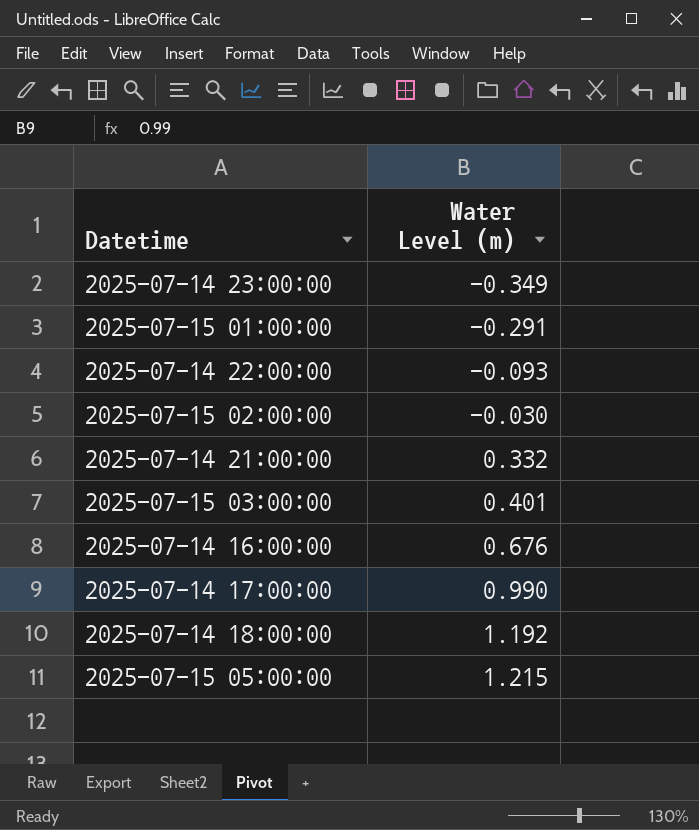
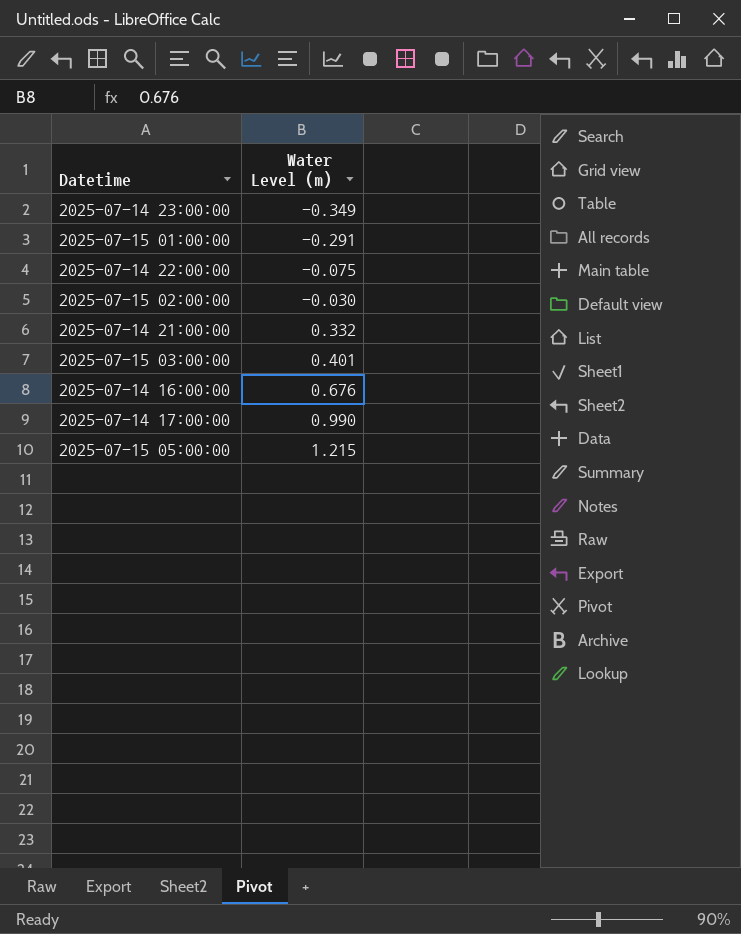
row 2025-07-14 18:00:00: 1.192 -> none
2025-07-14 22:00:00 | Water Level (m): -0.093 -> -0.075

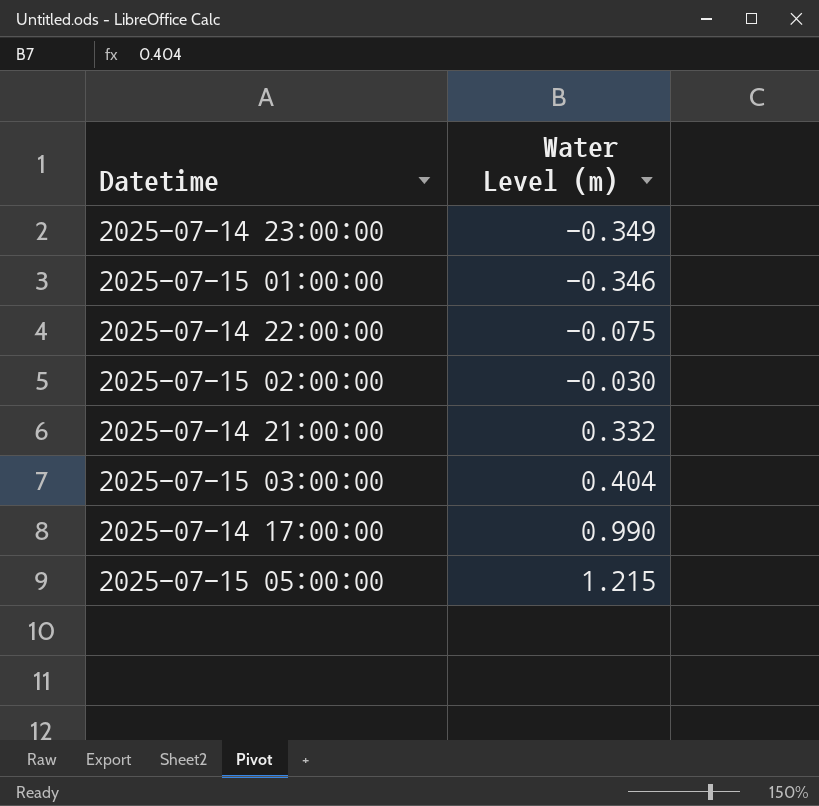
row 2025-07-14 16:00:00: 0.676 -> none
2025-07-15 01:00:00 | Water Level (m): -0.291 -> -0.346
2025-07-15 03:00:00 | Water Level (m): 0.401 -> 0.404

